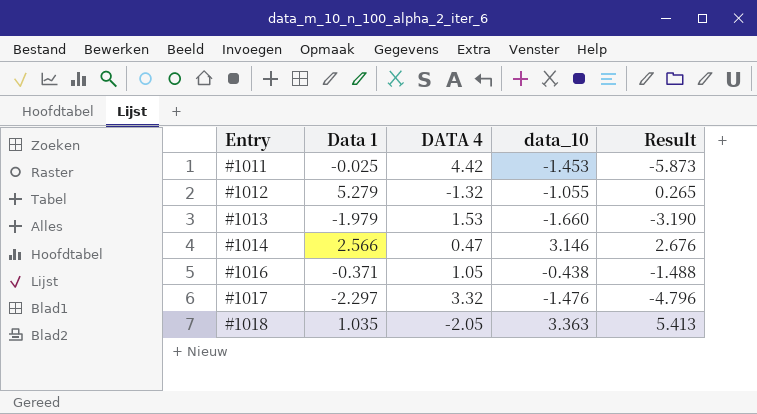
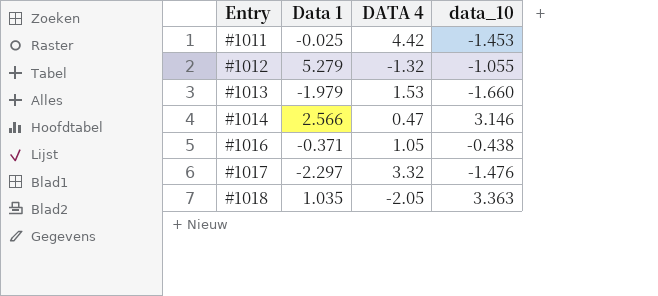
column Result | formula: [data_10] - [DATA 4] -> none

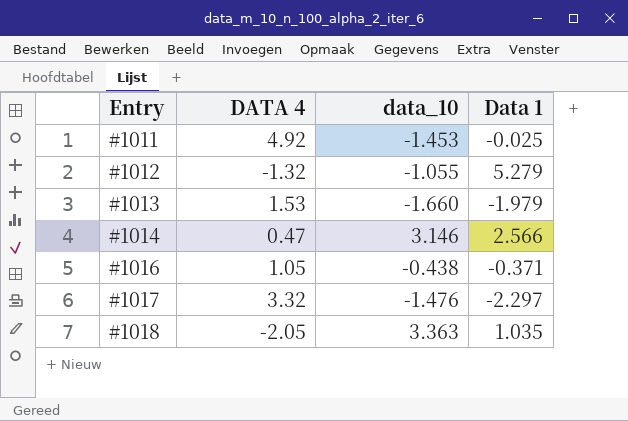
column Data 1 | position: 2 -> 4
#1011 | DATA 4: 4.42 -> 4.92

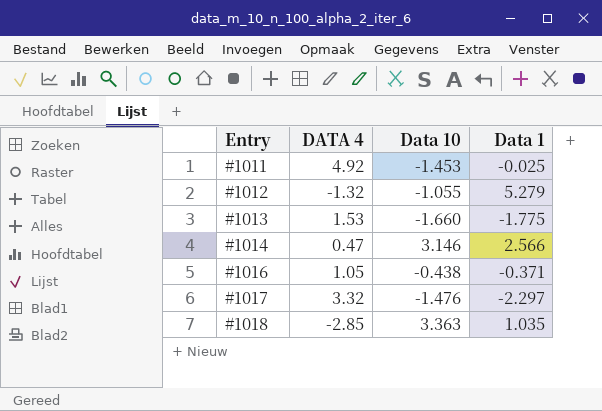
column name: data_10 -> Data 10
#1013 | Data 1: -1.979 -> -1.775
#1018 | DATA 4: -2.05 -> -2.85

